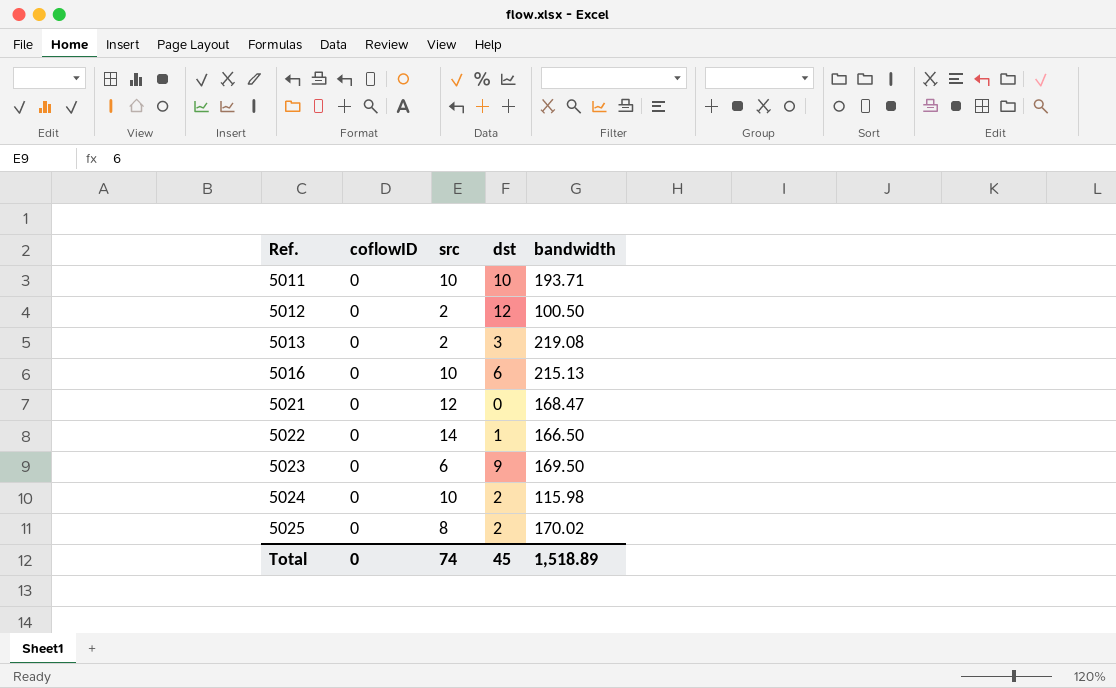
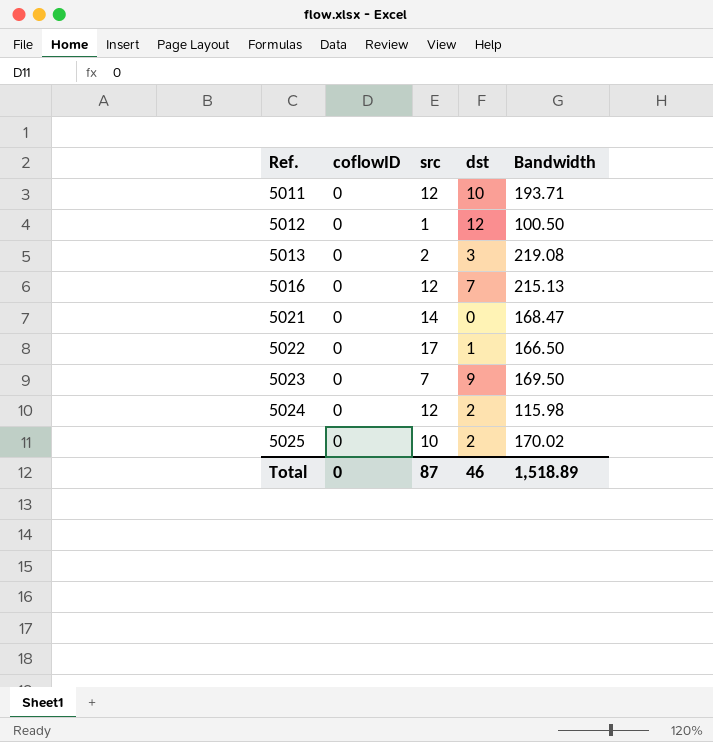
column name: bandwidth -> Bandwidth
5011 | src: 10 -> 12
5012 | src: 2 -> 1
5016 | src: 10 -> 12
5016 | dst: 6 -> 7
5021 | src: 12 -> 14
5022 | src: 14 -> 17
5023 | src: 6 -> 7
5024 | src: 10 -> 12
5025 | src: 8 -> 10
Total | src: 74 -> 87
Total | dst: 45 -> 46

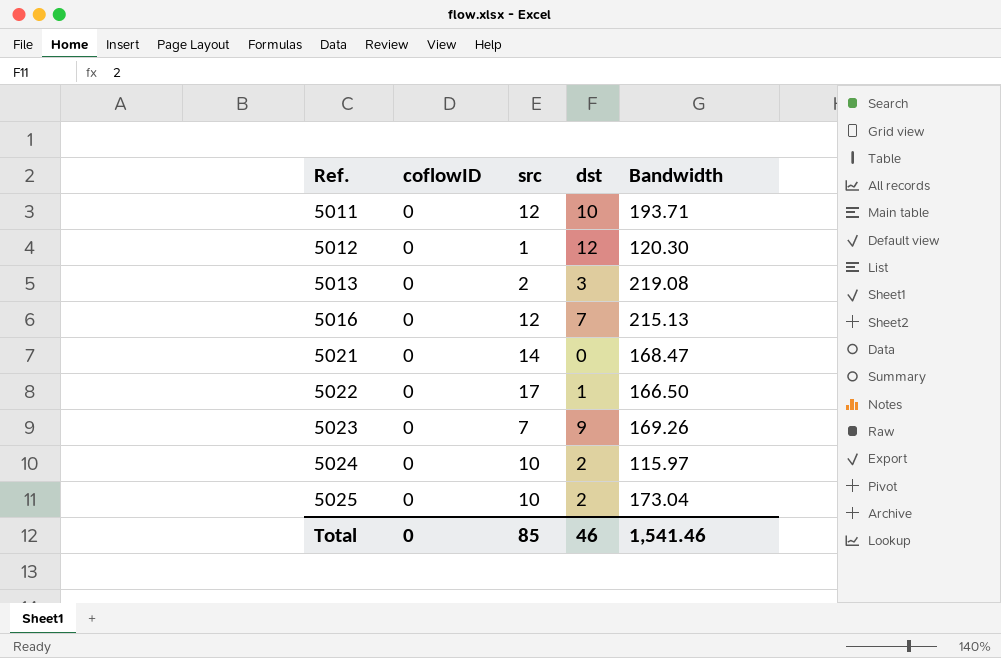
5012 | Bandwidth: 100.50 -> 120.30
5023 | Bandwidth: 169.50 -> 169.26
5024 | src: 12 -> 10
5024 | Bandwidth: 115.98 -> 115.97
5025 | Bandwidth: 170.02 -> 173.04
Total | src: 87 -> 85
Total | Bandwidth: 1,518.89 -> 1,541.46

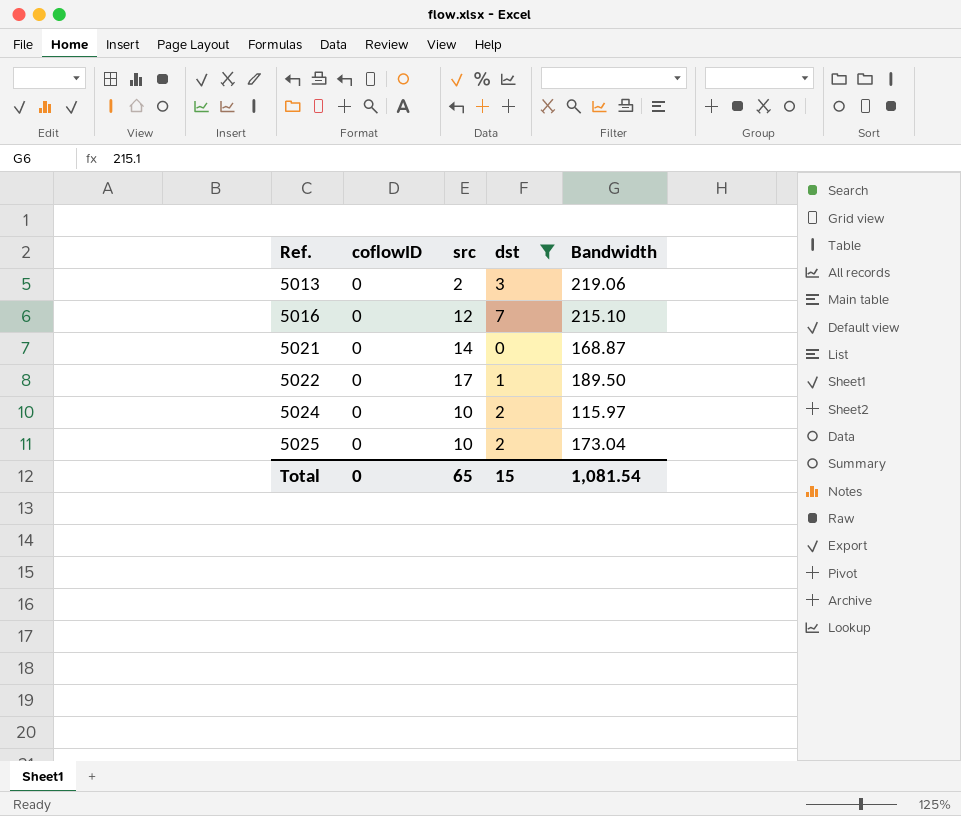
filter: none -> dst <= 7
5013 | Bandwidth: 219.08 -> 219.06
5016 | Bandwidth: 215.13 -> 215.10
5021 | Bandwidth: 168.47 -> 168.87
5022 | Bandwidth: 166.50 -> 189.50
Total | src: 85 -> 65
Total | dst: 46 -> 15
Total | Bandwidth: 1,541.46 -> 1,081.54

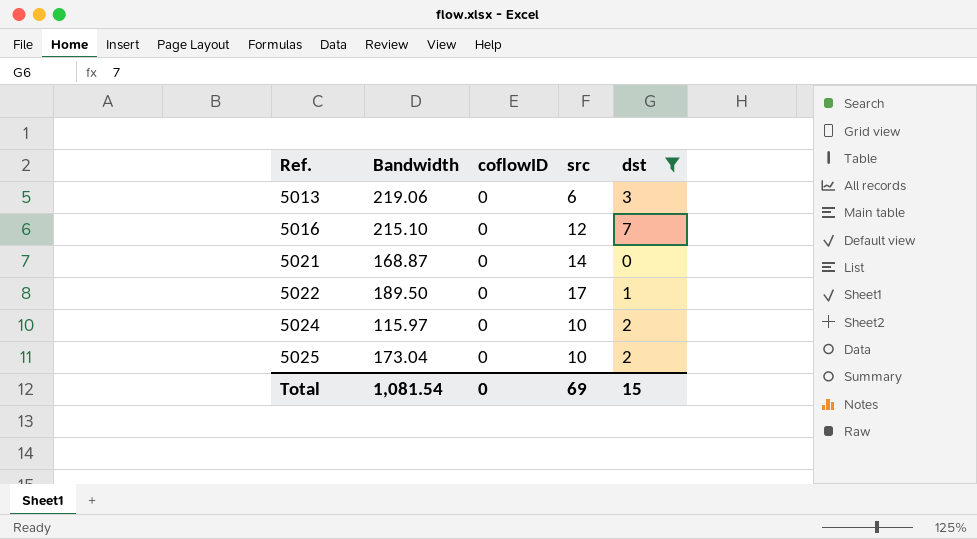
column Bandwidth | position: 5 -> 2
5013 | src: 2 -> 6
Total | src: 65 -> 69

